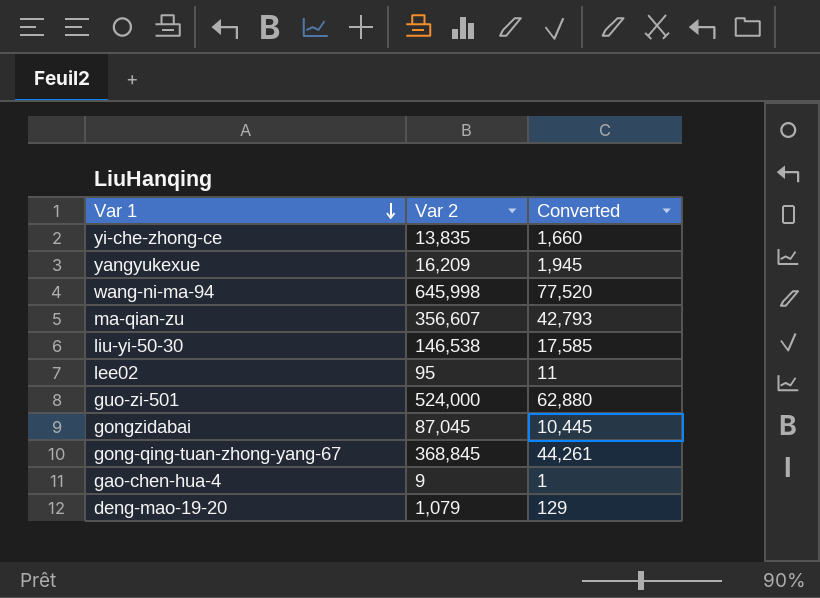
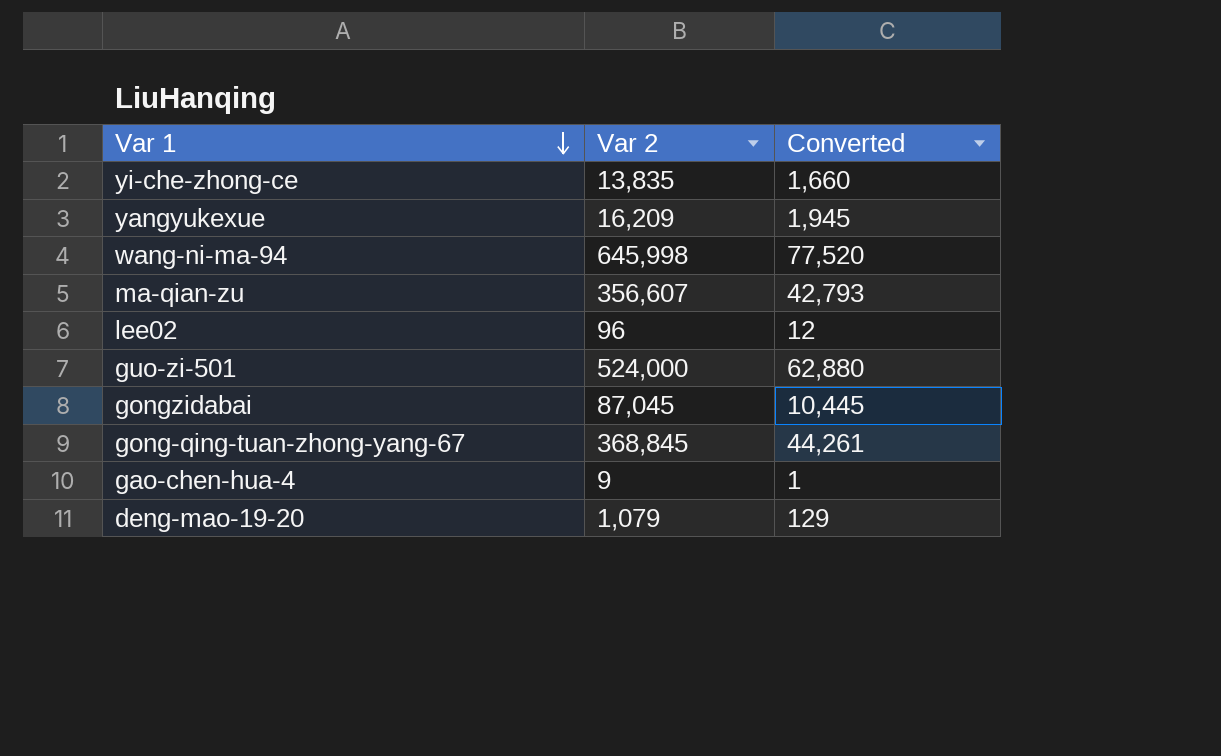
row liu-yi-50-30: 146,538 | 17,585 -> none
lee02 | Var 2: 95 -> 96
lee02 | Converted: 11 -> 12

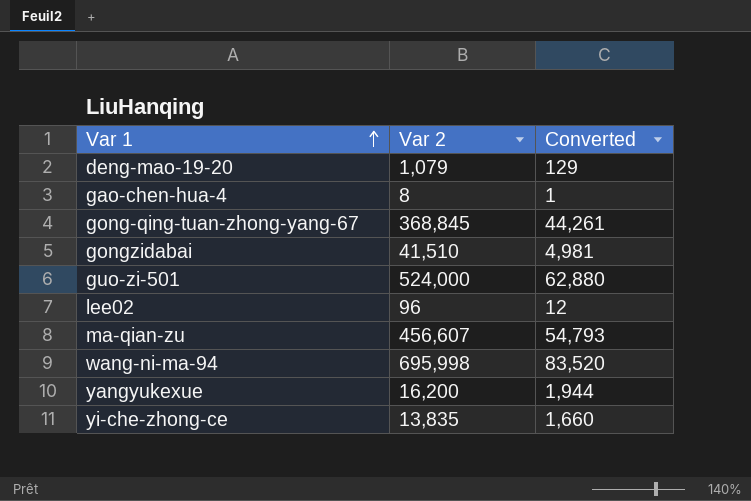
row order: Var 1 descending -> Var 1 ascending
gao-chen-hua-4 | Var 2: 9 -> 8
gongzidabai | Var 2: 87,045 -> 41,510
gongzidabai | Converted: 10,445 -> 4,981
ma-qian-zu | Var 2: 356,607 -> 456,607
ma-qian-zu | Converted: 42,793 -> 54,793
wang-ni-ma-94 | Var 2: 645,998 -> 695,998
wang-ni-ma-94 | Converted: 77,520 -> 83,520
yangyukexue | Var 2: 16,209 -> 16,200
yangyukexue | Converted: 1,945 -> 1,944

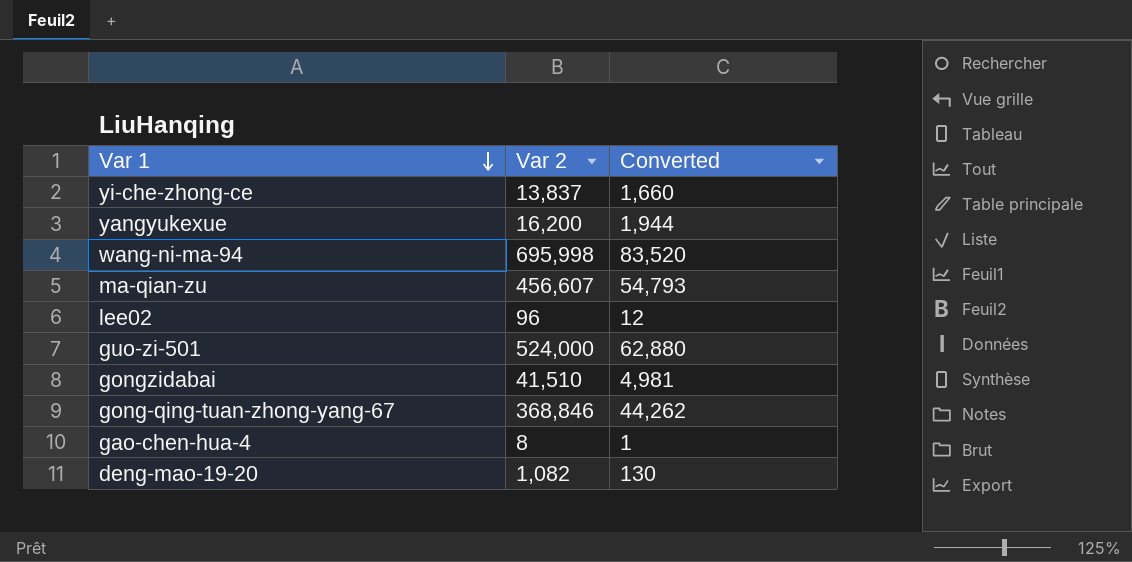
row order: Var 1 ascending -> Var 1 descending
yi-che-zhong-ce | Var 2: 13,835 -> 13,837
gong-qing-tuan-zhong-yang-67 | Var 2: 368,845 -> 368,846
gong-qing-tuan-zhong-yang-67 | Converted: 44,261 -> 44,262
deng-mao-19-20 | Var 2: 1,079 -> 1,082
deng-mao-19-20 | Converted: 129 -> 130

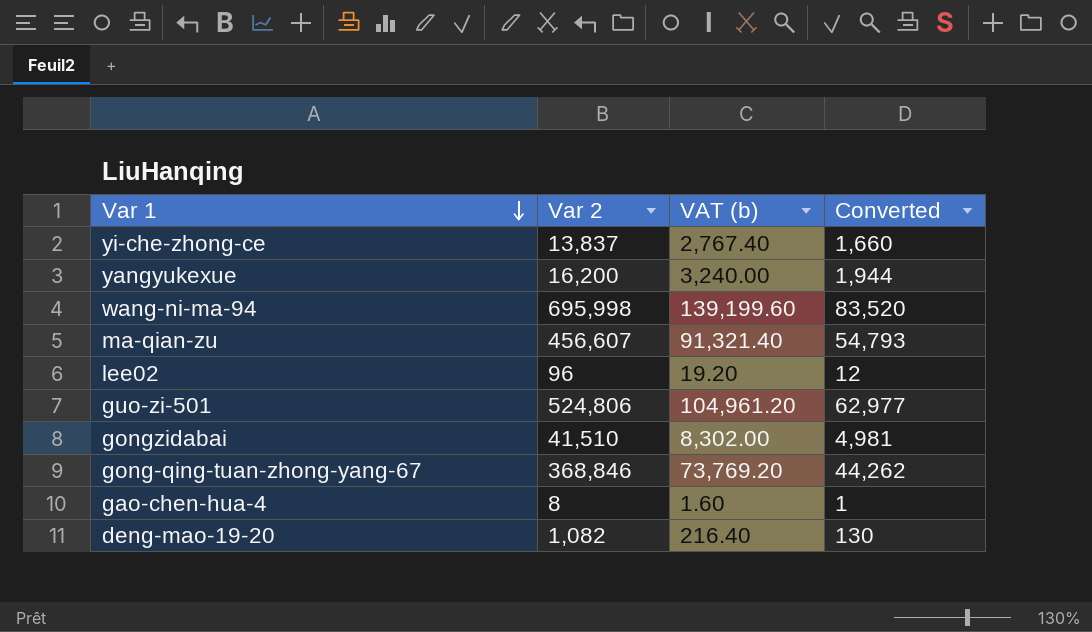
column VAT (b) | formula: none -> [Var 2] * 0.2
guo-zi-501 | Var 2: 524,000 -> 524,806
guo-zi-501 | Converted: 62,880 -> 62,977

